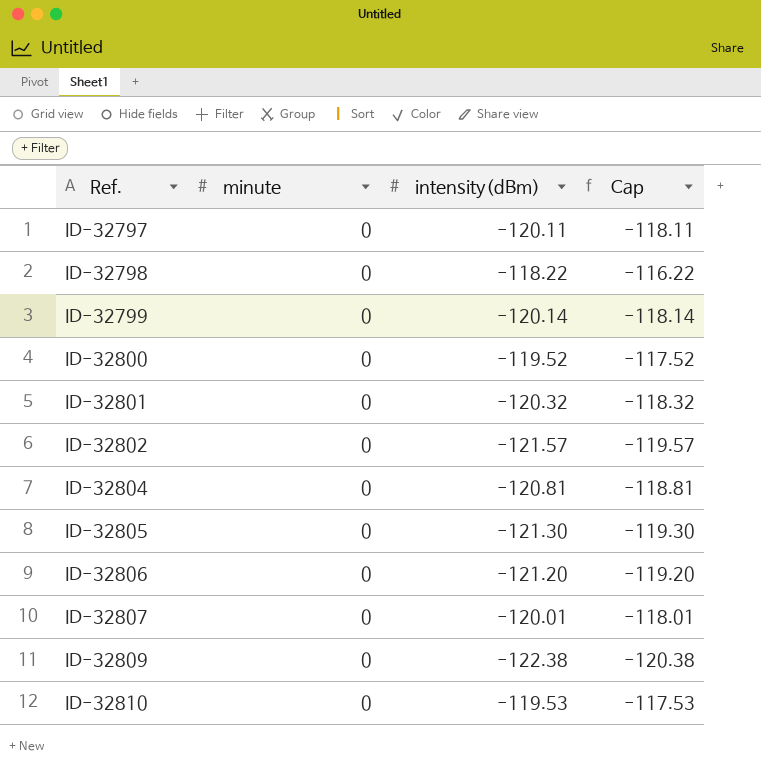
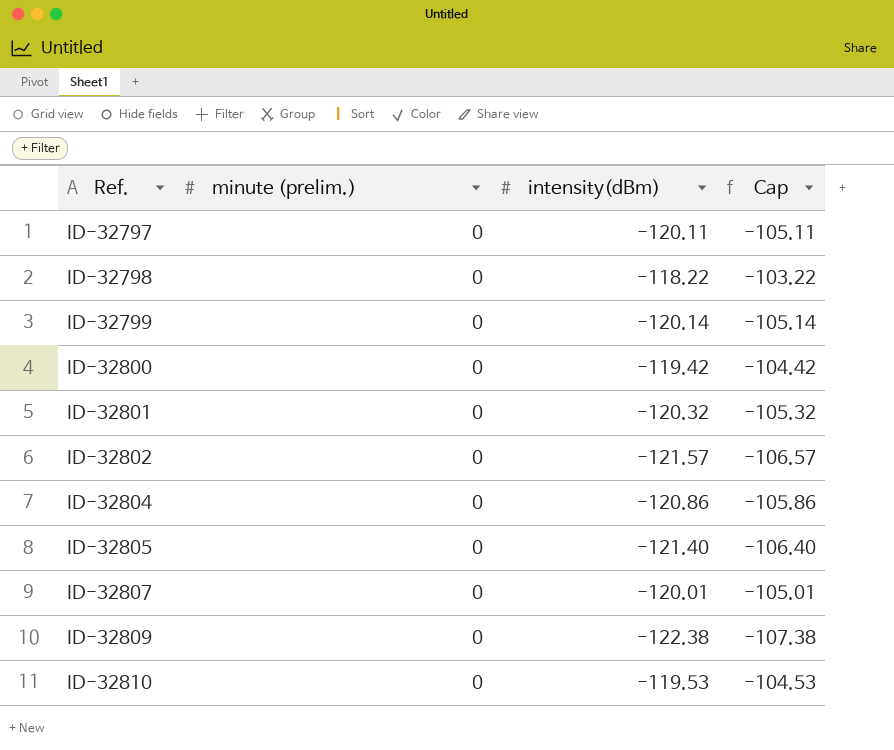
column name: minute -> minute (prelim.)
column Cap | formula: [intensity(dBm)] + 2 -> [intensity(dBm)] + 15
row ID-32806: 0 | -121.20 | -119.20 -> none
ID-32800 | intensity(dBm): -119.52 -> -119.42
ID-32804 | intensity(dBm): -120.81 -> -120.86
ID-32805 | intensity(dBm): -121.30 -> -121.40

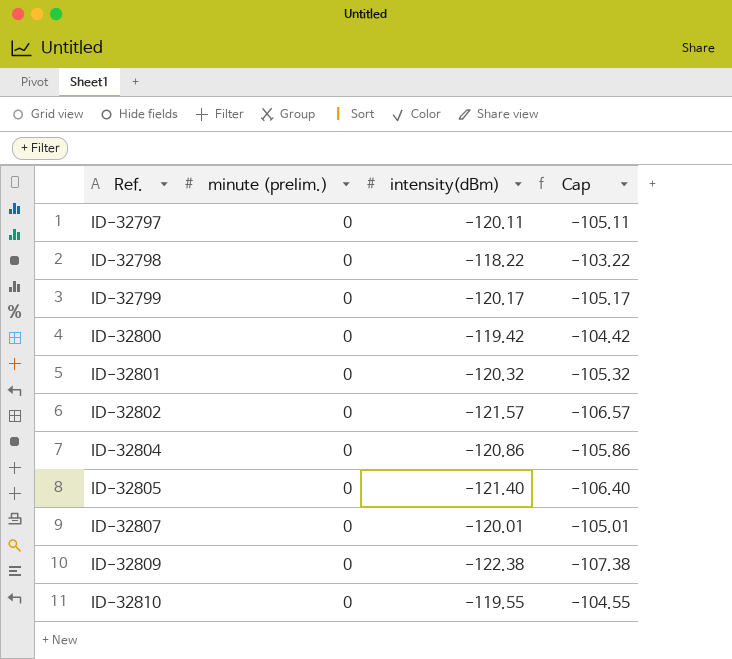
ID-32799 | intensity(dBm): -120.14 -> -120.17
ID-32799 | Cap: -105.14 -> -105.17
ID-32810 | intensity(dBm): -119.53 -> -119.55
ID-32810 | Cap: -104.53 -> -104.55

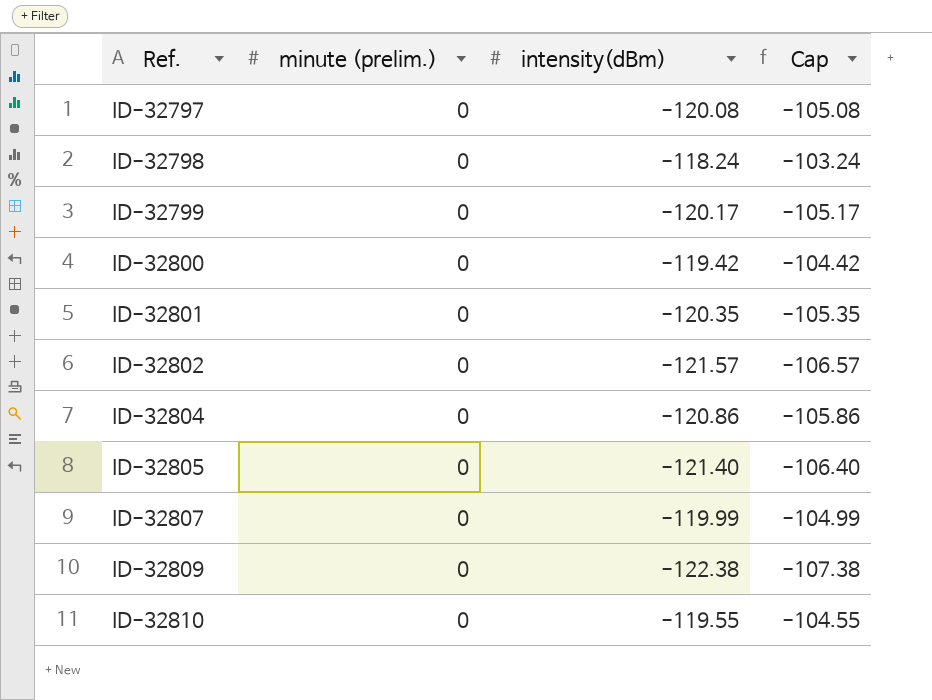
ID-32797 | intensity(dBm): -120.11 -> -120.08
ID-32797 | Cap: -105.11 -> -105.08
ID-32798 | intensity(dBm): -118.22 -> -118.24
ID-32798 | Cap: -103.22 -> -103.24
ID-32801 | intensity(dBm): -120.32 -> -120.35
ID-32801 | Cap: -105.32 -> -105.35
ID-32807 | intensity(dBm): -120.01 -> -119.99
ID-32807 | Cap: -105.01 -> -104.99

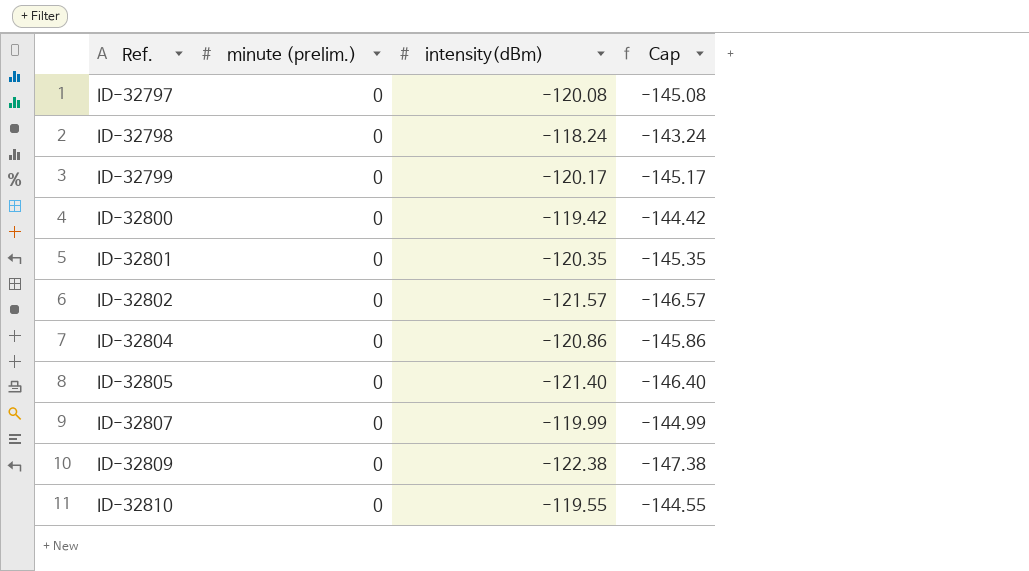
column Cap | formula: [intensity(dBm)] + 15 -> [intensity(dBm)] - 25

